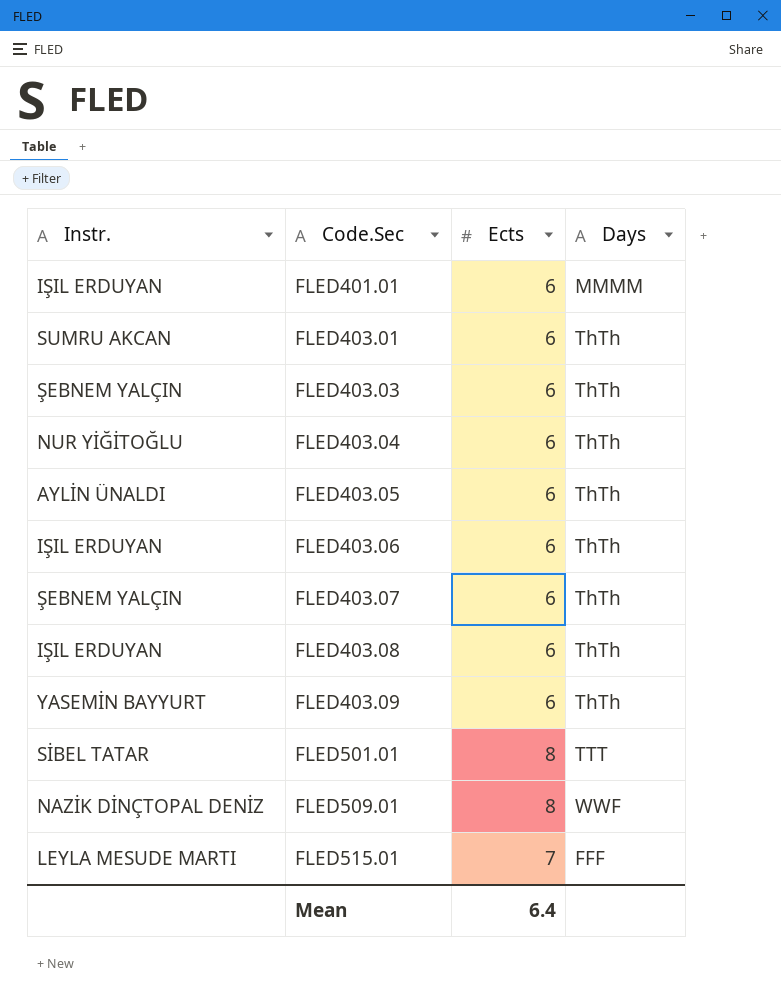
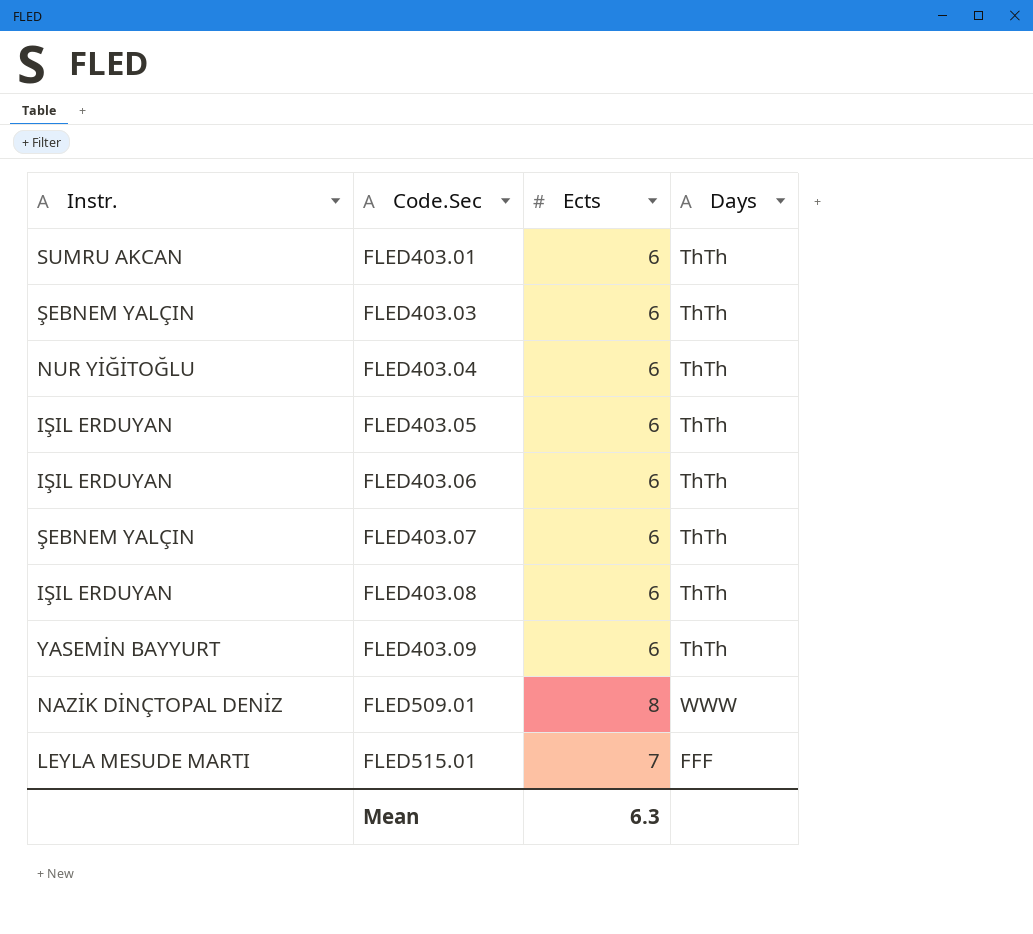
row FLED401.01: IŞIL ERDUYAN | 6 | MMMM -> none
row FLED501.01: SİBEL TATAR | 8 | TTT -> none
FLED403.05 | Instr.: AYLİN ÜNALDI -> IŞIL ERDUYAN
FLED509.01 | Days: WWF -> WWW
Mean | Ects: 6.4 -> 6.3

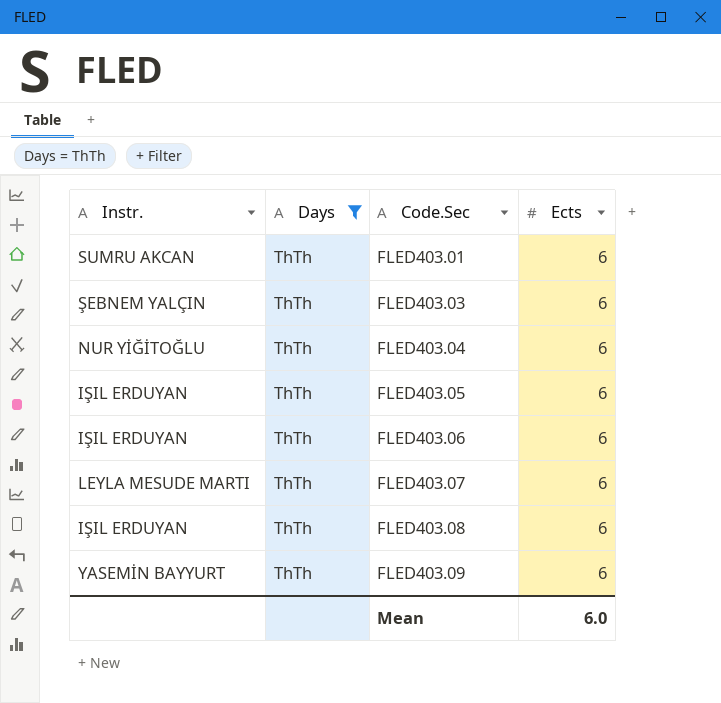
filter: none -> Days = ThTh
column Days | position: 4 -> 2
FLED403.07 | Instr.: ŞEBNEM YALÇIN -> LEYLA MESUDE MARTI
Mean | Ects: 6.3 -> 6.0

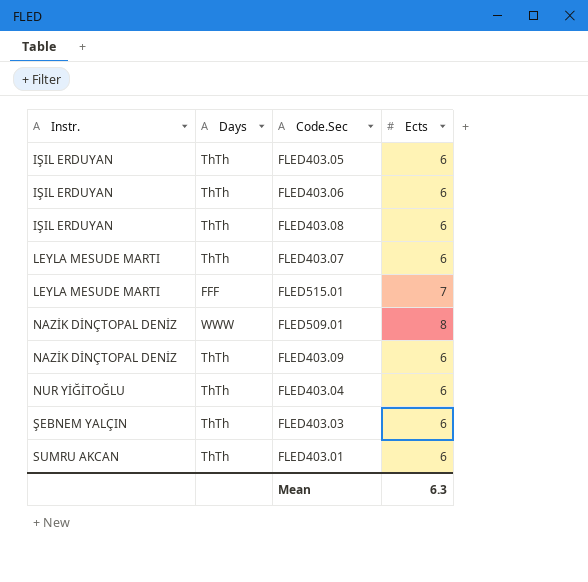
filter: Days = ThTh -> none
row order: Code.Sec ascending -> Instr. ascending
FLED403.09 | Instr.: YASEMİN BAYYURT -> NAZİK DİNÇTOPAL DENİZ
Mean | Ects: 6.0 -> 6.3

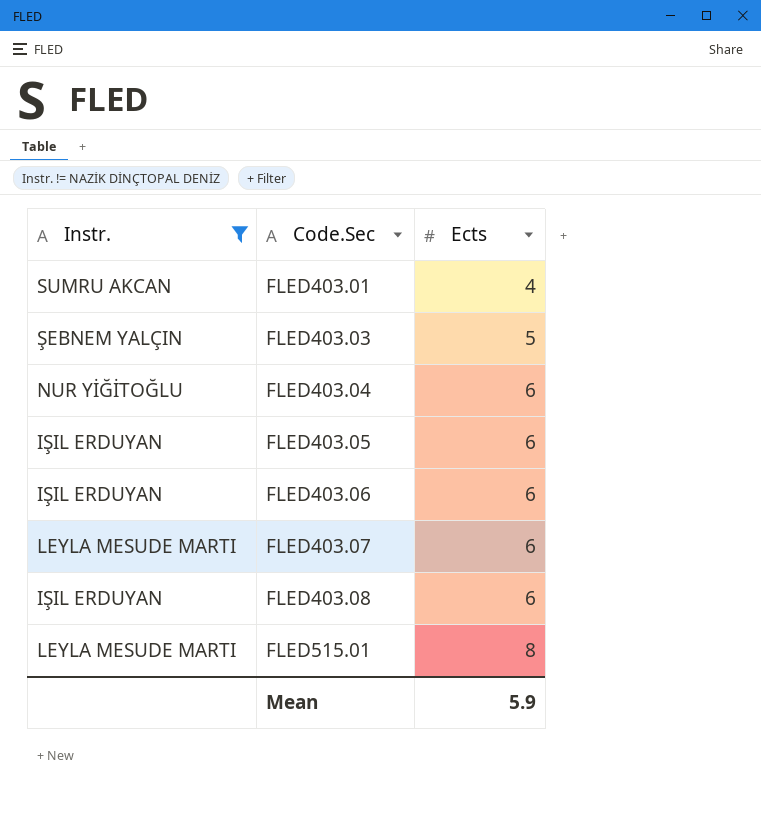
filter: none -> Instr. != NAZİK DİNÇTOPAL DENİZ
row order: Instr. ascending -> Code.Sec ascending
column Days | position: 2 -> none
FLED403.01 | Ects: 6 -> 4
FLED403.03 | Ects: 6 -> 5
FLED515.01 | Ects: 7 -> 8
Mean | Ects: 6.3 -> 5.9

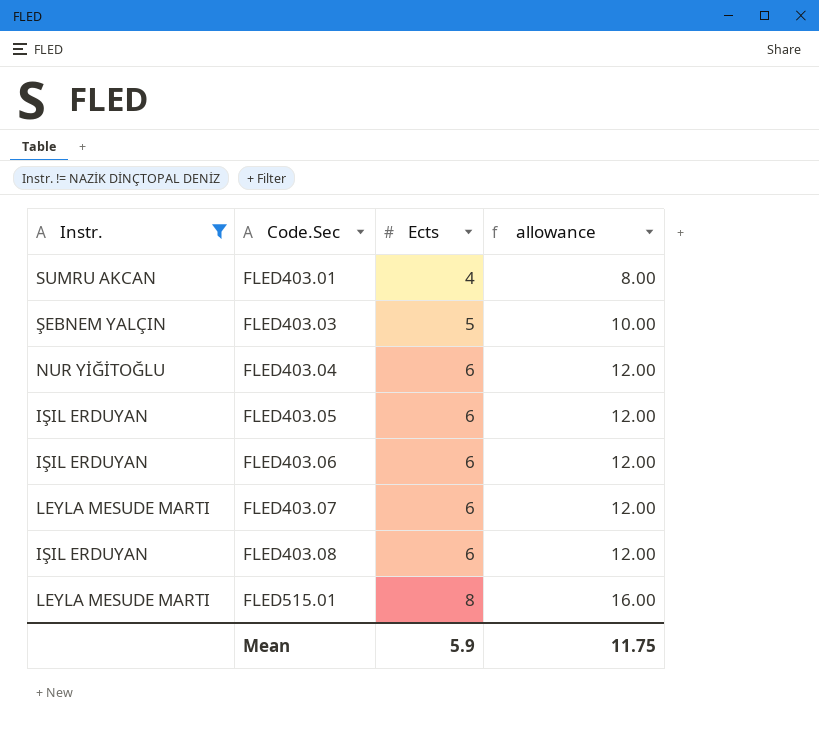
column allowance | formula: none -> [Ects] * 2

